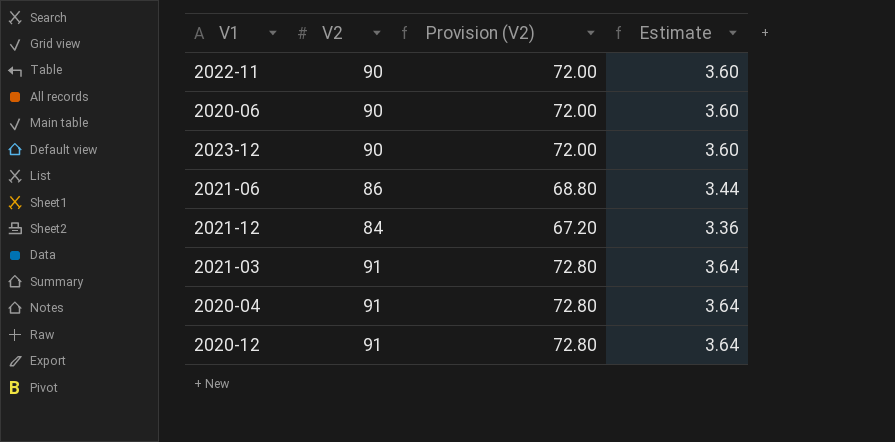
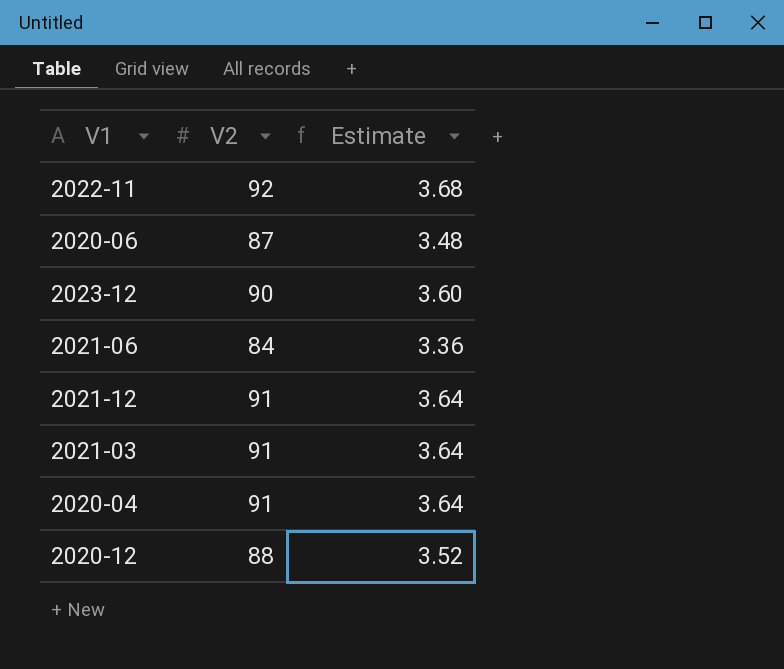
column Provision (V2) | formula: [V2] * 0.8 -> none
2022-11 | V2: 90 -> 92
2022-11 | Estimate: 3.60 -> 3.68
2020-06 | V2: 90 -> 87
2020-06 | Estimate: 3.60 -> 3.48
2021-06 | V2: 86 -> 84
2021-06 | Estimate: 3.44 -> 3.36
2021-12 | V2: 84 -> 91
2021-12 | Estimate: 3.36 -> 3.64
2020-12 | V2: 91 -> 88
2020-12 | Estimate: 3.64 -> 3.52

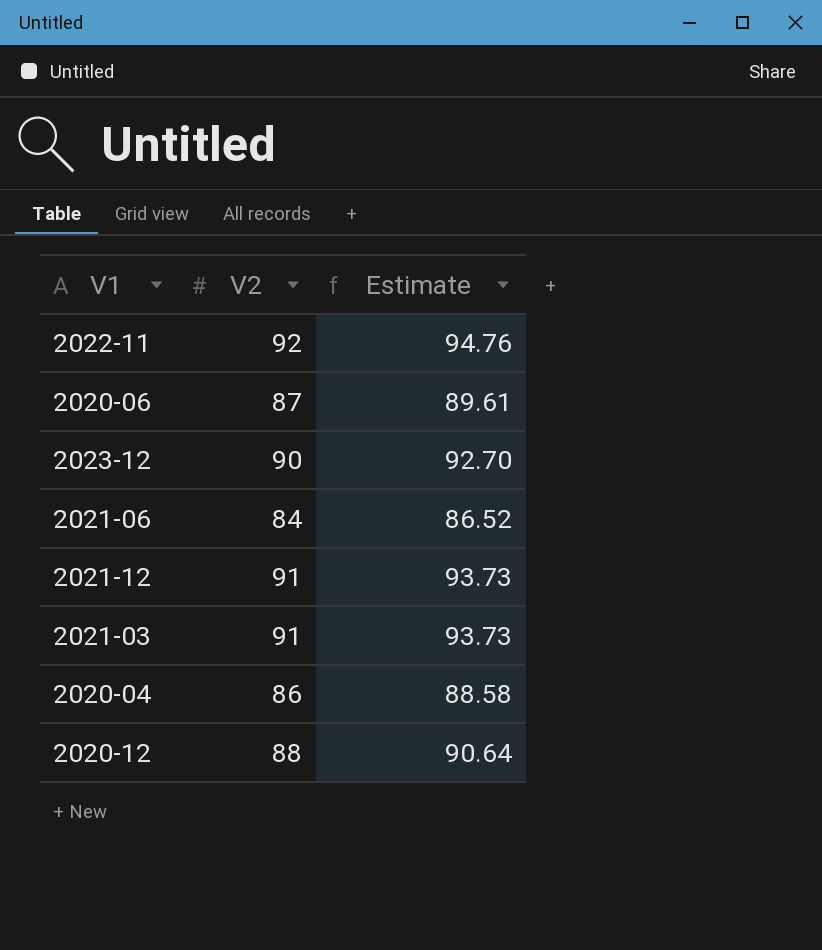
column Estimate | formula: [V2] * 0.04 -> [V2] * 1.03
2020-04 | V2: 91 -> 86

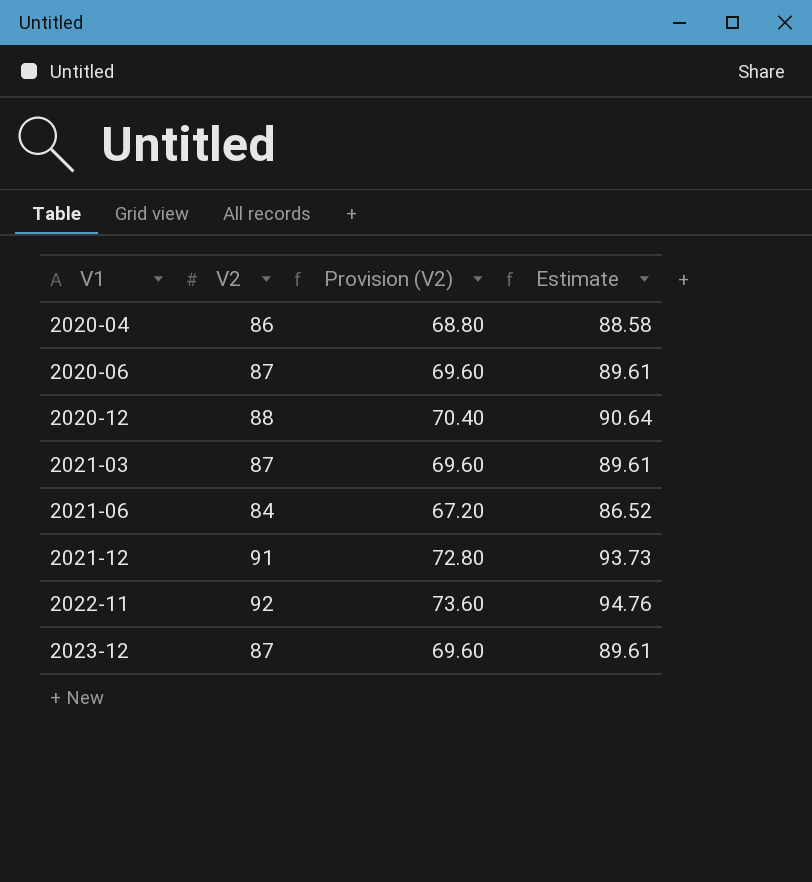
row order: none -> V1 ascending
column Provision (V2) | formula: none -> [V2] * 0.8
2021-03 | V2: 91 -> 87
2021-03 | Estimate: 93.73 -> 89.61
2023-12 | V2: 90 -> 87
2023-12 | Estimate: 92.70 -> 89.61

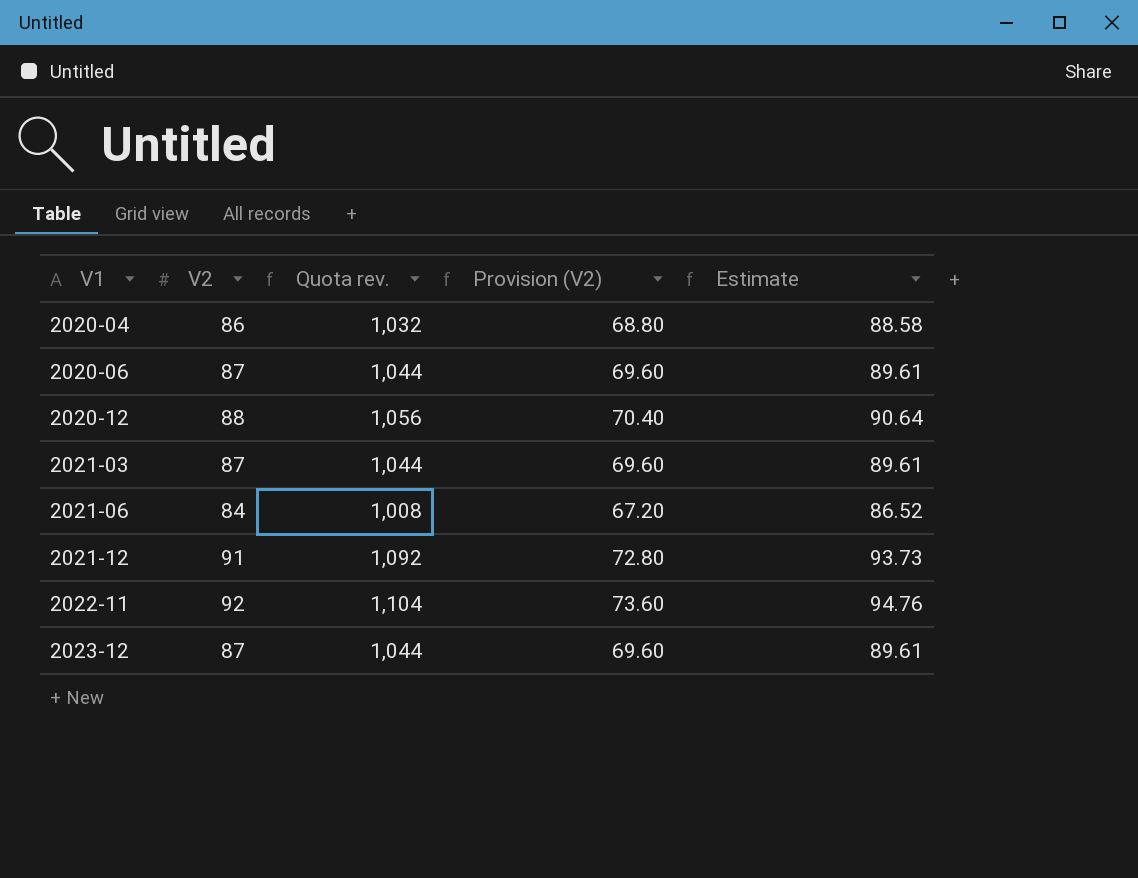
column Quota rev. | formula: none -> [V2] * 12

